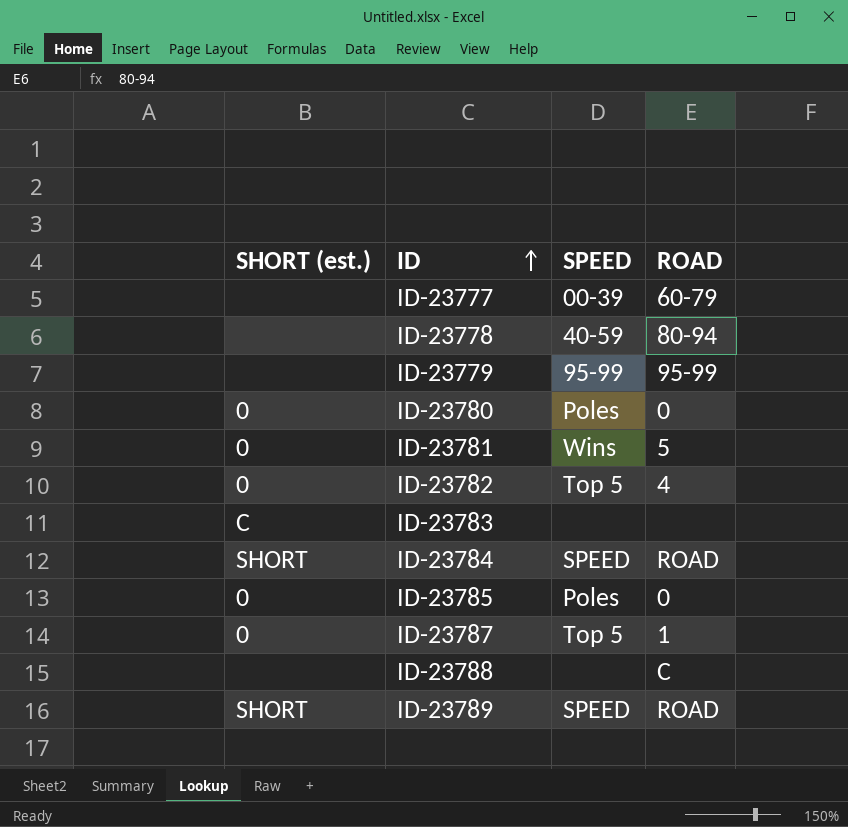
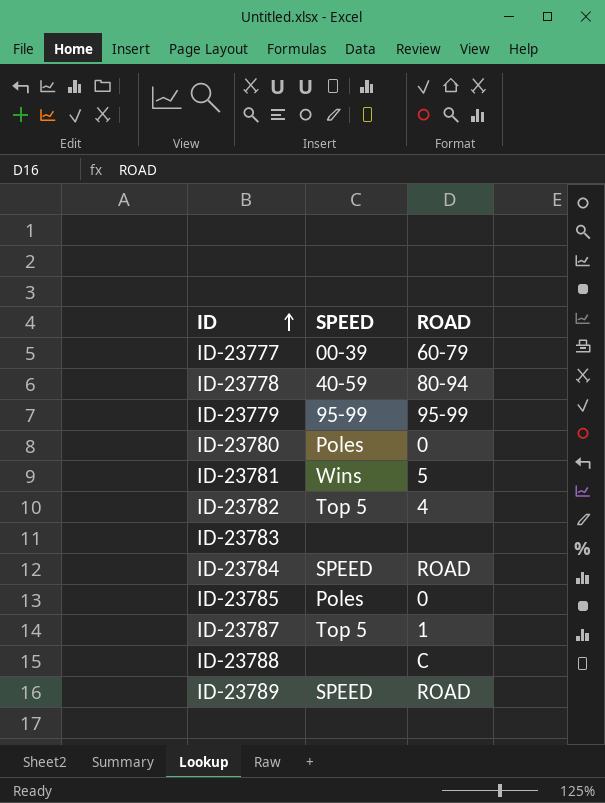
column SHORT (est.) | position: 1 -> none

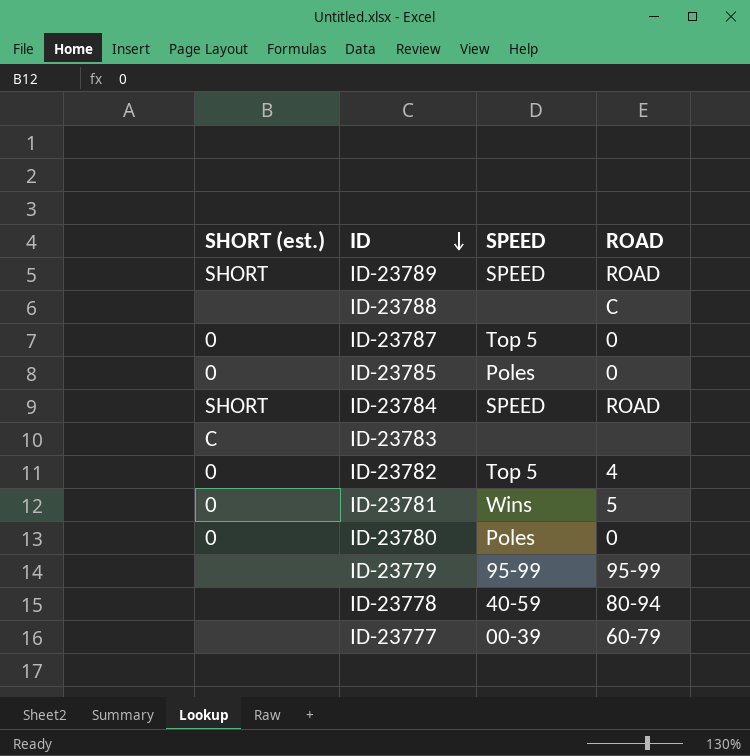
row order: ID ascending -> ID descending
column SHORT (est.) | position: none -> 1
ID-23787 | ROAD: 1 -> 0

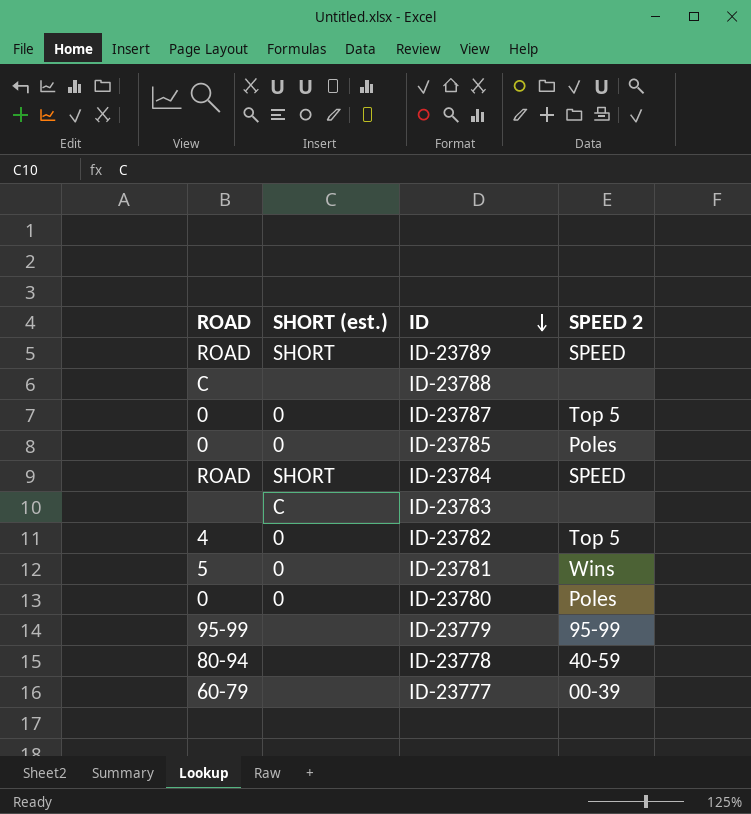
column ROAD | position: 4 -> 1
column name: SPEED -> SPEED 2

